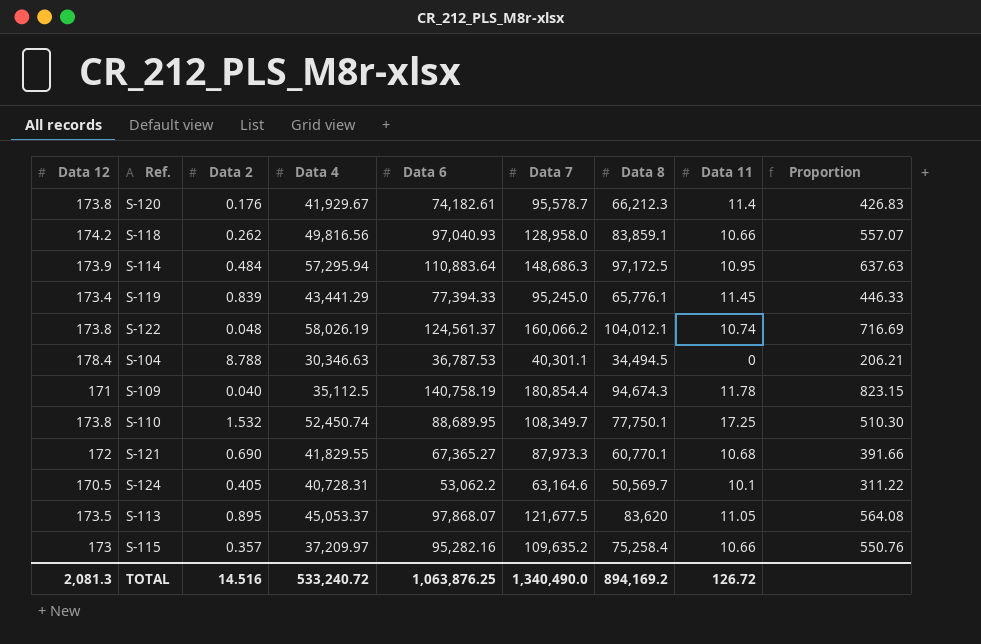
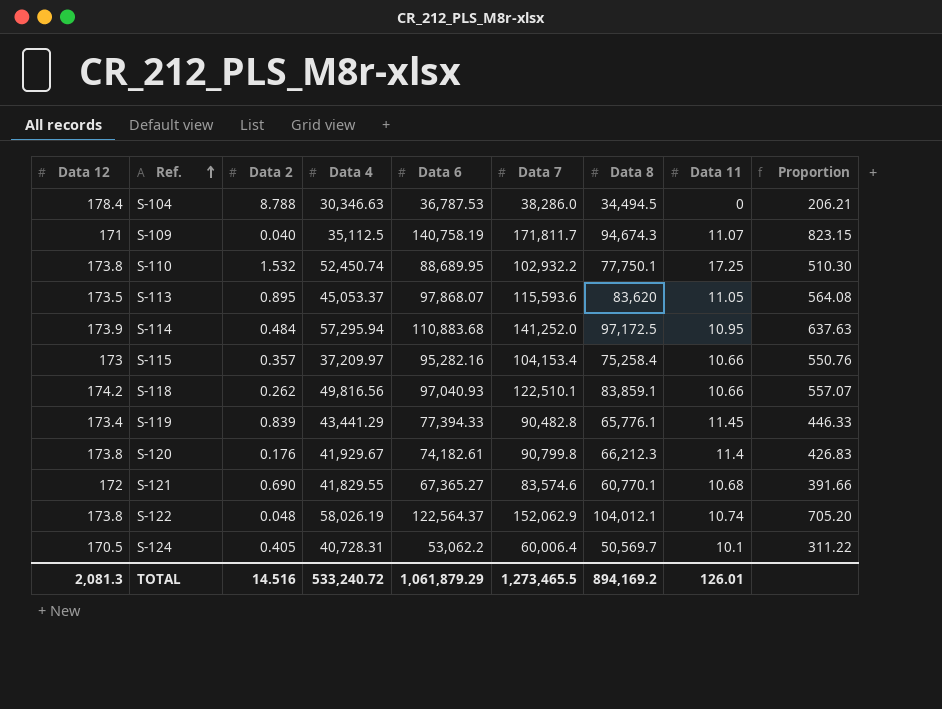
row order: none -> Ref. ascending
S-104 | Data 7: 40,301.1 -> 38,286.0
S-109 | Data 7: 180,854.4 -> 171,811.7
S-109 | Data 11: 11.78 -> 11.07
S-110 | Data 7: 108,349.7 -> 102,932.2
S-113 | Data 7: 121,677.5 -> 115,593.6
S-114 | Data 6: 110,883.64 -> 110,883.68
S-114 | Data 7: 148,686.3 -> 141,252.0
S-115 | Data 7: 109,635.2 -> 104,153.4
S-118 | Data 7: 128,958.0 -> 122,510.1
S-119 | Data 7: 95,245.0 -> 90,482.8
S-120 | Data 7: 95,578.7 -> 90,799.8
S-121 | Data 7: 87,973.3 -> 83,574.6
S-122 | Data 6: 124,561.37 -> 122,564.37
S-122 | Data 7: 160,066.2 -> 152,062.9
S-122 | Proportion: 716.69 -> 705.20
S-124 | Data 7: 63,164.6 -> 60,006.4
TOTAL | Data 6: 1,063,876.25 -> 1,061,879.29
TOTAL | Data 7: 1,340,490.0 -> 1,273,465.5
TOTAL | Data 11: 126.72 -> 126.01

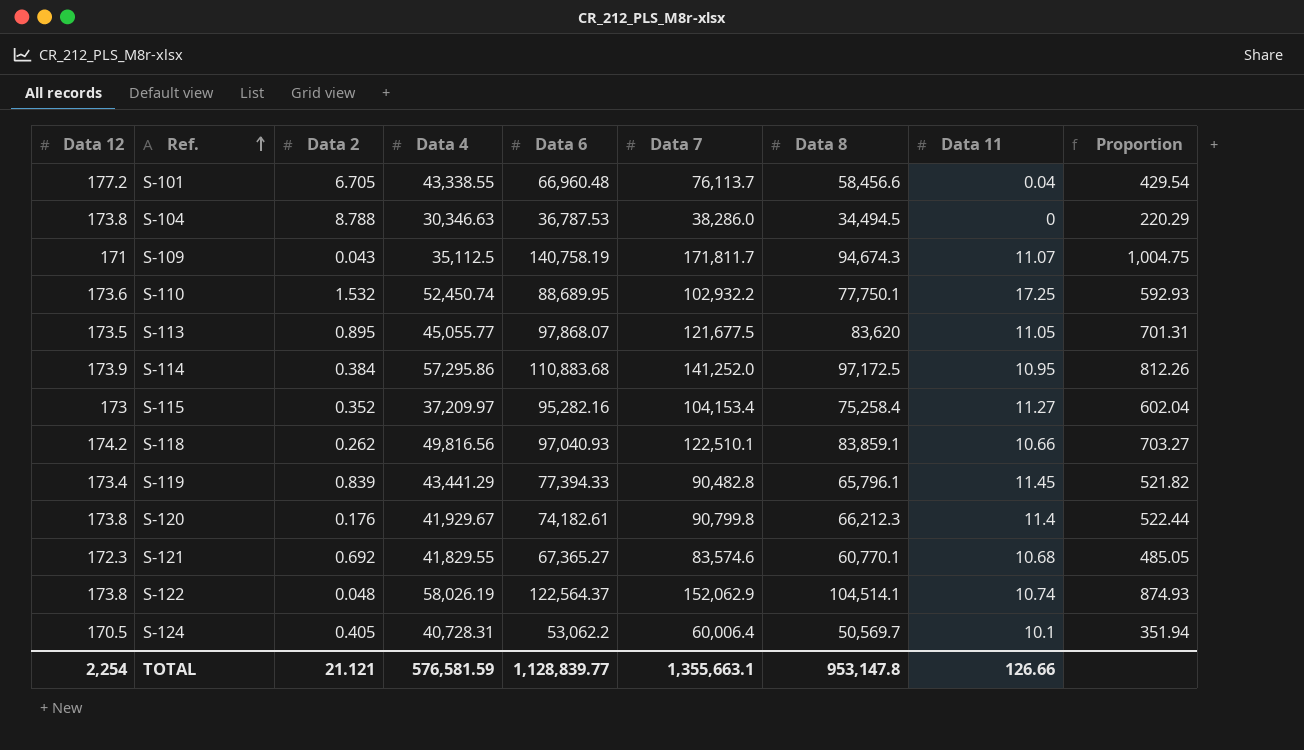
column Proportion | formula: [Data 6] / [Data 12] -> [Data 7] / [Data 12]
row S-101: none -> 177.2 | 6.705 | 43,338.55 | 66,960.48 | 76,113.7 | 58,456.6 | 0.04 | 429.54
S-104 | Data 12: 178.4 -> 173.8
S-109 | Data 2: 0.040 -> 0.043
S-110 | Data 12: 173.8 -> 173.6
S-113 | Data 4: 45,053.37 -> 45,055.77
S-113 | Data 7: 115,593.6 -> 121,677.5
S-114 | Data 2: 0.484 -> 0.384
S-114 | Data 4: 57,295.94 -> 57,295.86
S-115 | Data 2: 0.357 -> 0.352
S-115 | Data 11: 10.66 -> 11.27
S-119 | Data 8: 65,776.1 -> 65,796.1
S-121 | Data 12: 172 -> 172.3
S-121 | Data 2: 0.690 -> 0.692
S-122 | Data 8: 104,012.1 -> 104,514.1
TOTAL | Data 12: 2,081.3 -> 2,254
TOTAL | Data 2: 14.516 -> 21.121
TOTAL | Data 4: 533,240.72 -> 576,581.59
TOTAL | Data 6: 1,061,879.29 -> 1,128,839.77
TOTAL | Data 7: 1,273,465.5 -> 1,355,663.1
TOTAL | Data 8: 894,169.2 -> 953,147.8
TOTAL | Data 11: 126.01 -> 126.66

